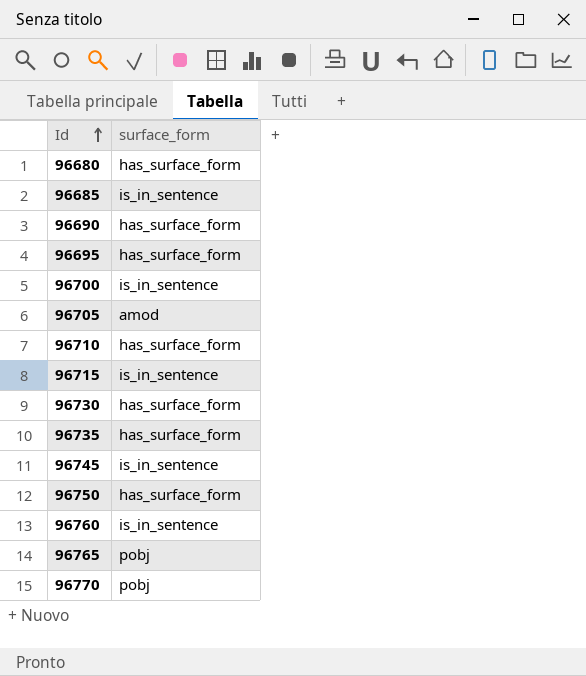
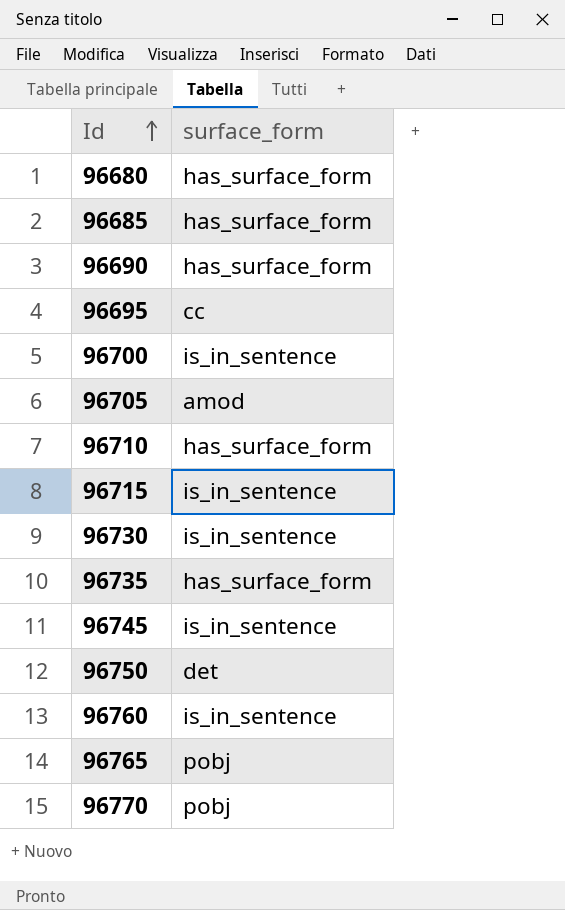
96685 | surface_form: is_in_sentence -> has_surface_form
96695 | surface_form: has_surface_form -> cc
96730 | surface_form: has_surface_form -> is_in_sentence
96750 | surface_form: has_surface_form -> det

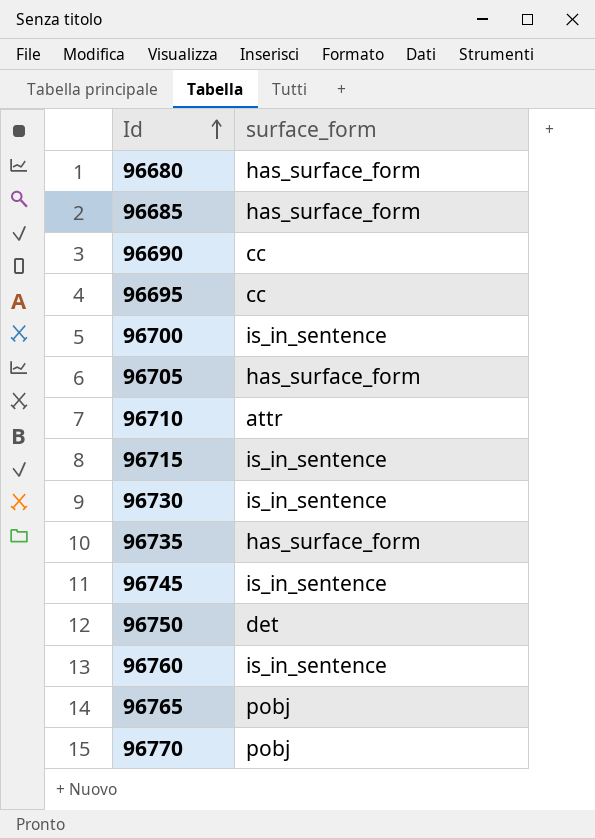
96690 | surface_form: has_surface_form -> cc
96705 | surface_form: amod -> has_surface_form
96710 | surface_form: has_surface_form -> attr

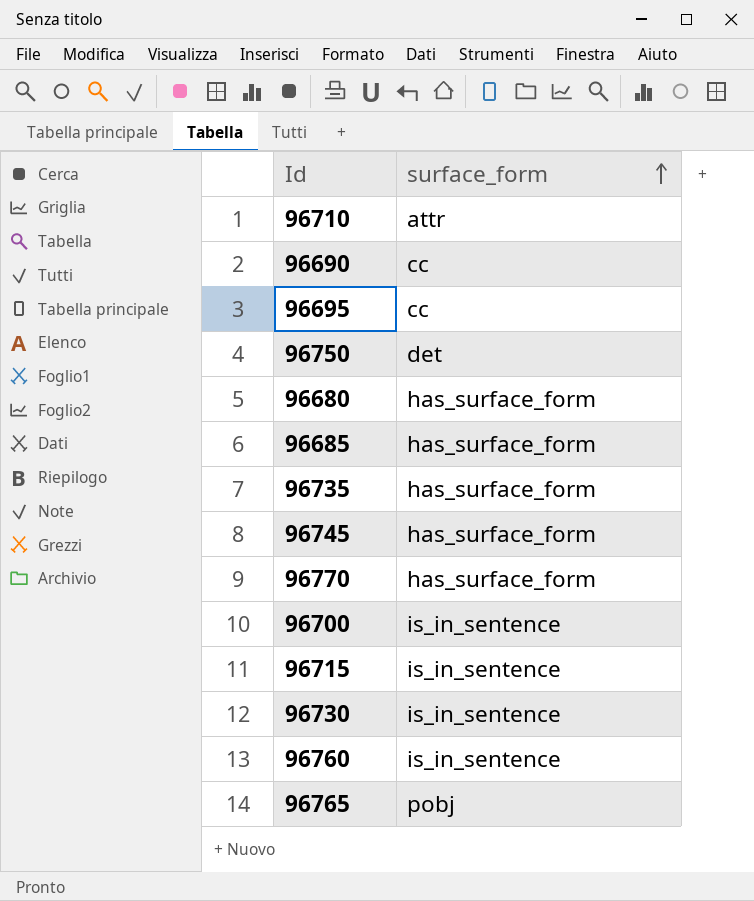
row order: Id ascending -> surface_form ascending
row 96705: has_surface_form -> none
96745 | surface_form: is_in_sentence -> has_surface_form
96770 | surface_form: pobj -> has_surface_form

